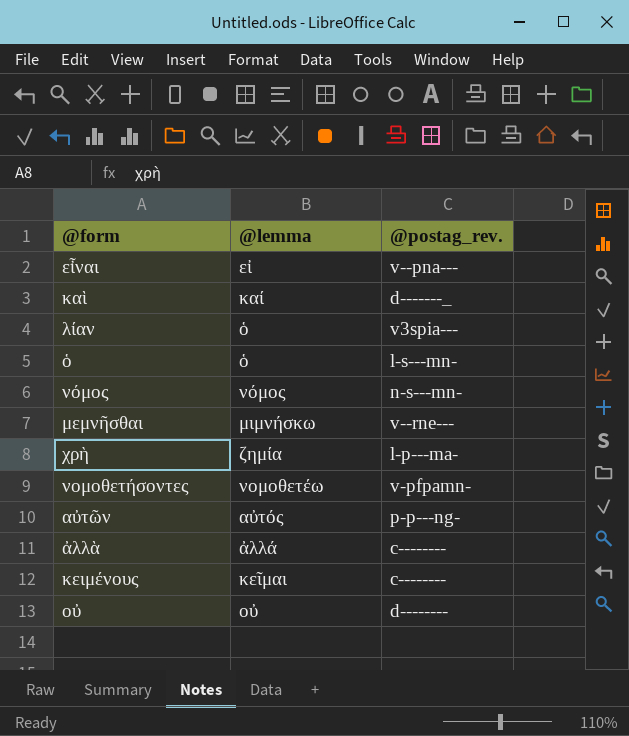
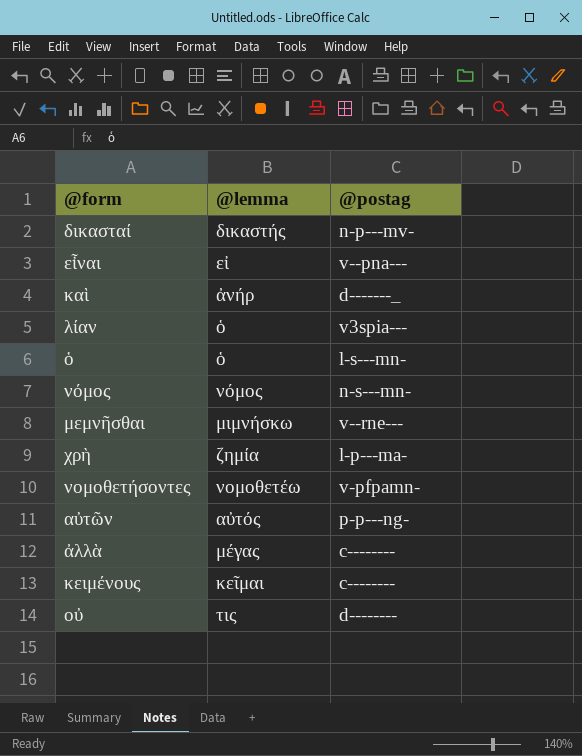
column name: @postag_rev. -> @postag
row δικασταί: none -> δικαστής | n-p---mv-
καὶ | @lemma: καί -> ἀνήρ
ἀλλὰ | @lemma: ἀλλά -> μέγας
οὐ | @lemma: οὐ -> τις

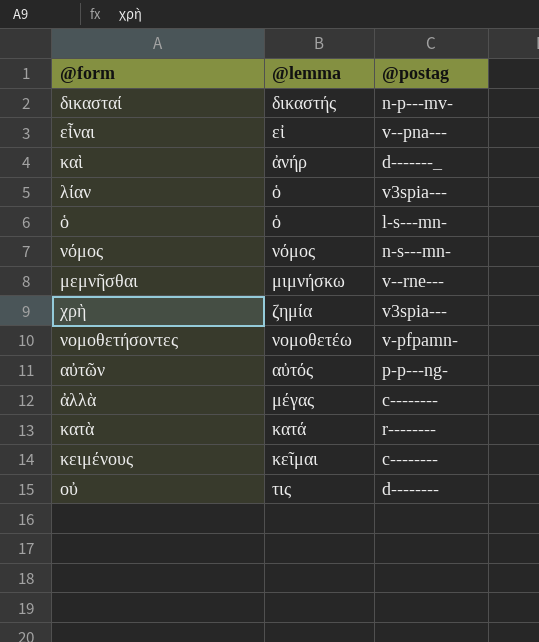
χρὴ | @postag: l-p---ma- -> v3spia---
row κατὰ: none -> κατά | r--------

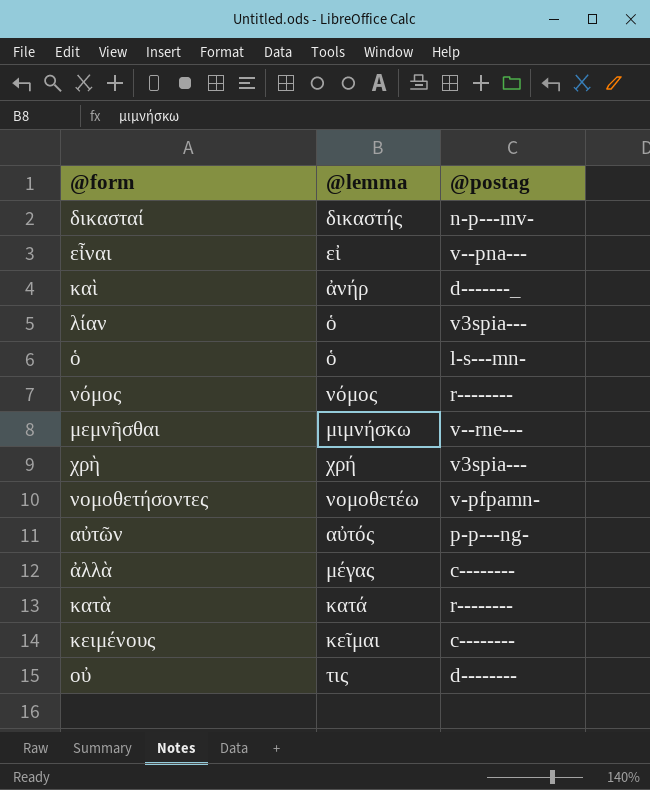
νόμος | @postag: n-s---mn- -> r--------
χρὴ | @lemma: ζημία -> χρή

